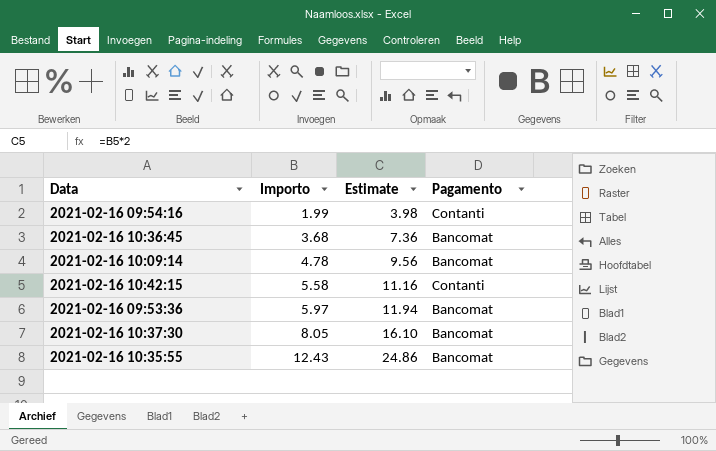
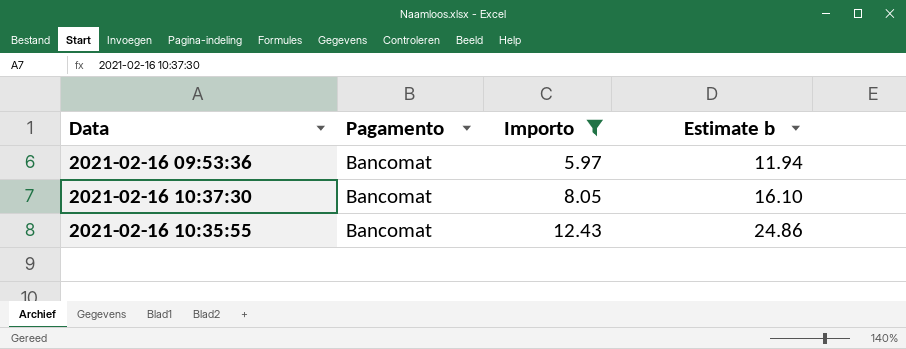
filter: none -> Importo >= 5.97
column Pagamento | position: 4 -> 2
column name: Estimate -> Estimate b

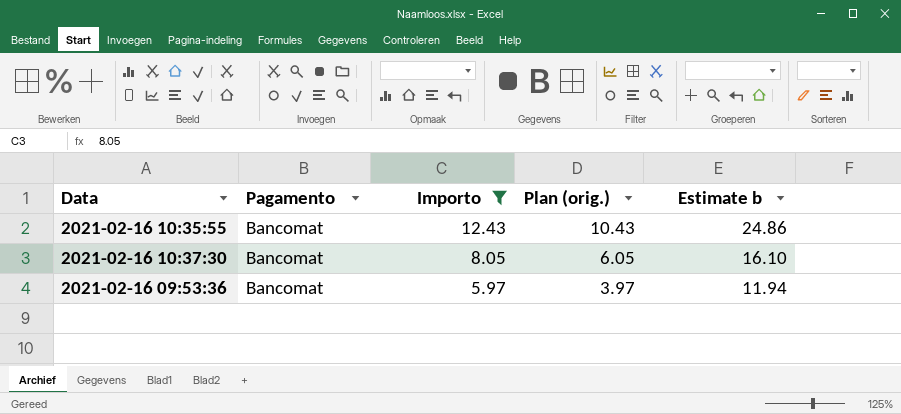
row order: Importo ascending -> Importo descending
column Plan (orig.) | formula: none -> [Importo] - 2

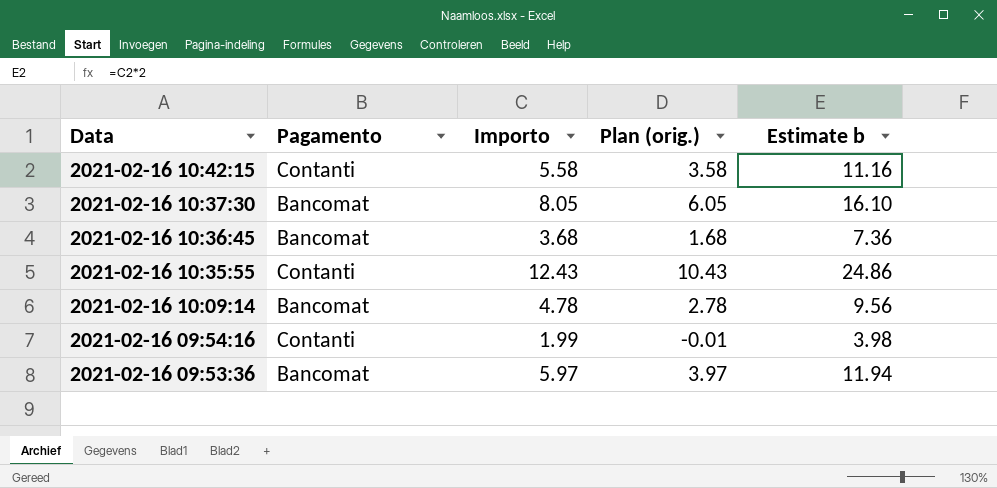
filter: Importo >= 5.97 -> none
row order: Importo descending -> Data descending
2021-02-16 10:35:55 | Pagamento: Bancomat -> Contanti

